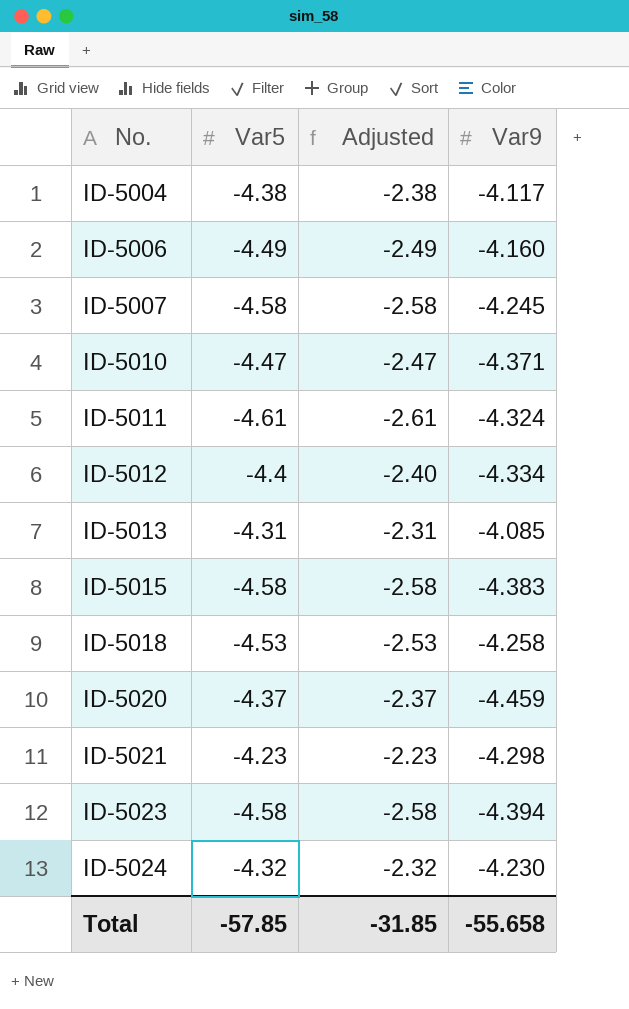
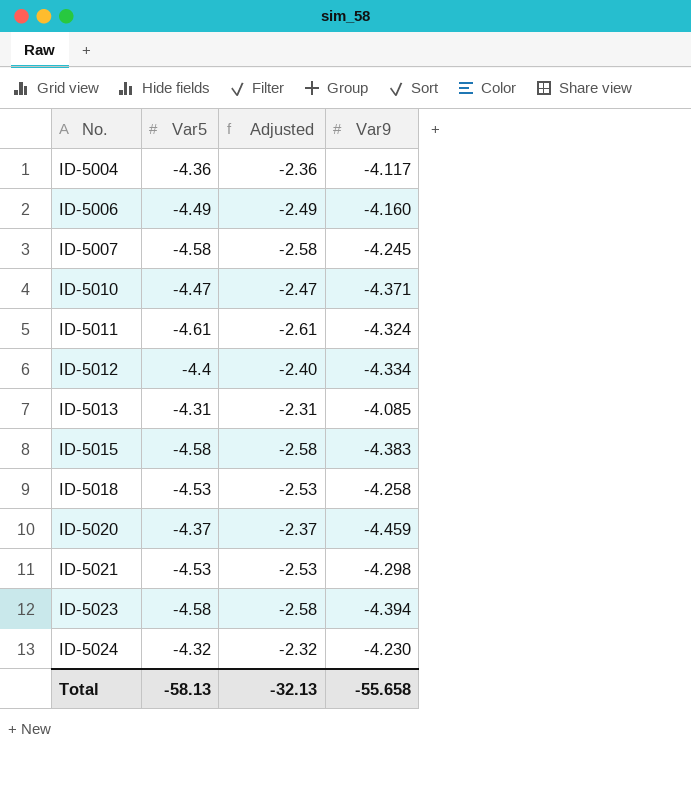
ID-5004 | Var5: -4.38 -> -4.36
ID-5004 | Adjusted: -2.38 -> -2.36
ID-5021 | Var5: -4.23 -> -4.53
ID-5021 | Adjusted: -2.23 -> -2.53
Total | Var5: -57.85 -> -58.13
Total | Adjusted: -31.85 -> -32.13

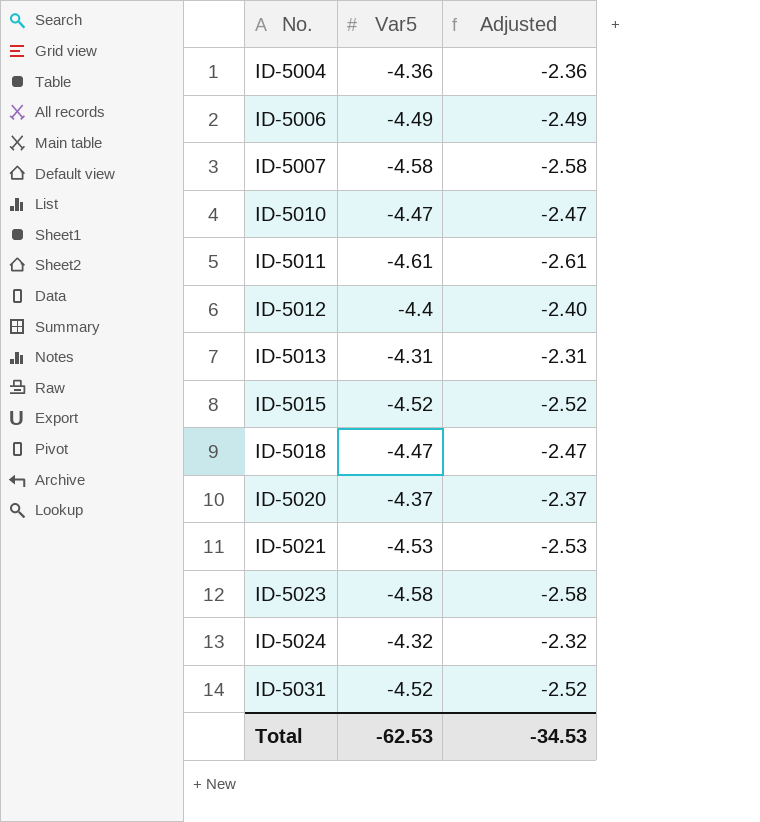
column Var9 | position: 4 -> none
ID-5015 | Var5: -4.58 -> -4.52
ID-5015 | Adjusted: -2.58 -> -2.52
ID-5018 | Var5: -4.53 -> -4.47
ID-5018 | Adjusted: -2.53 -> -2.47
row ID-5031: none -> -4.52 | -2.52
Total | Var5: -58.13 -> -62.53
Total | Adjusted: -32.13 -> -34.53

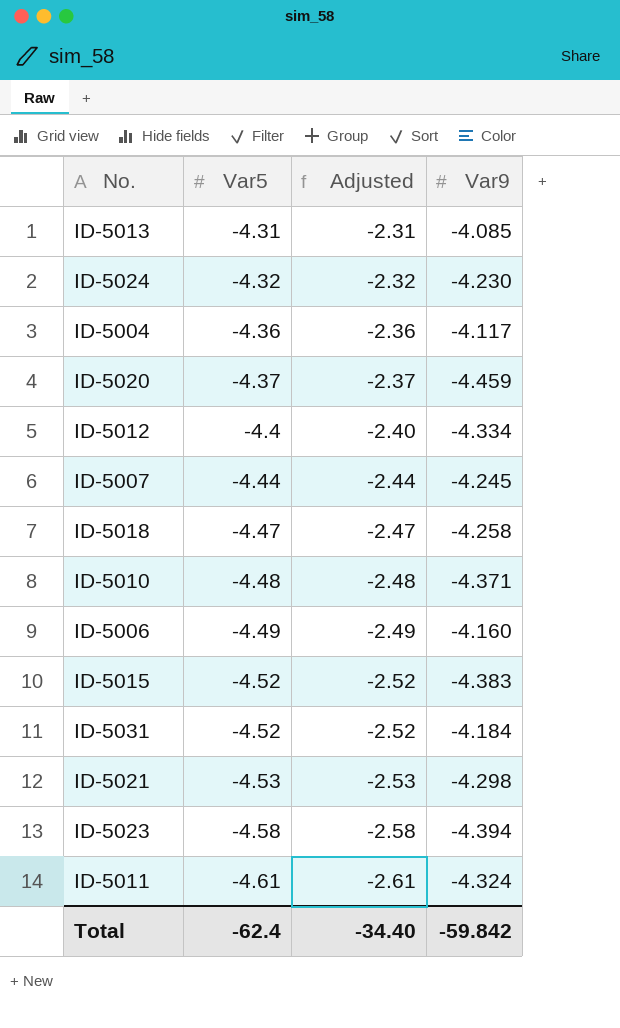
row order: No. ascending -> Var5 descending
column Var9 | position: none -> 4
ID-5007 | Var5: -4.58 -> -4.44
ID-5007 | Adjusted: -2.58 -> -2.44
ID-5010 | Var5: -4.47 -> -4.48
ID-5010 | Adjusted: -2.47 -> -2.48
Total | Var5: -62.53 -> -62.4
Total | Adjusted: -34.53 -> -34.40

